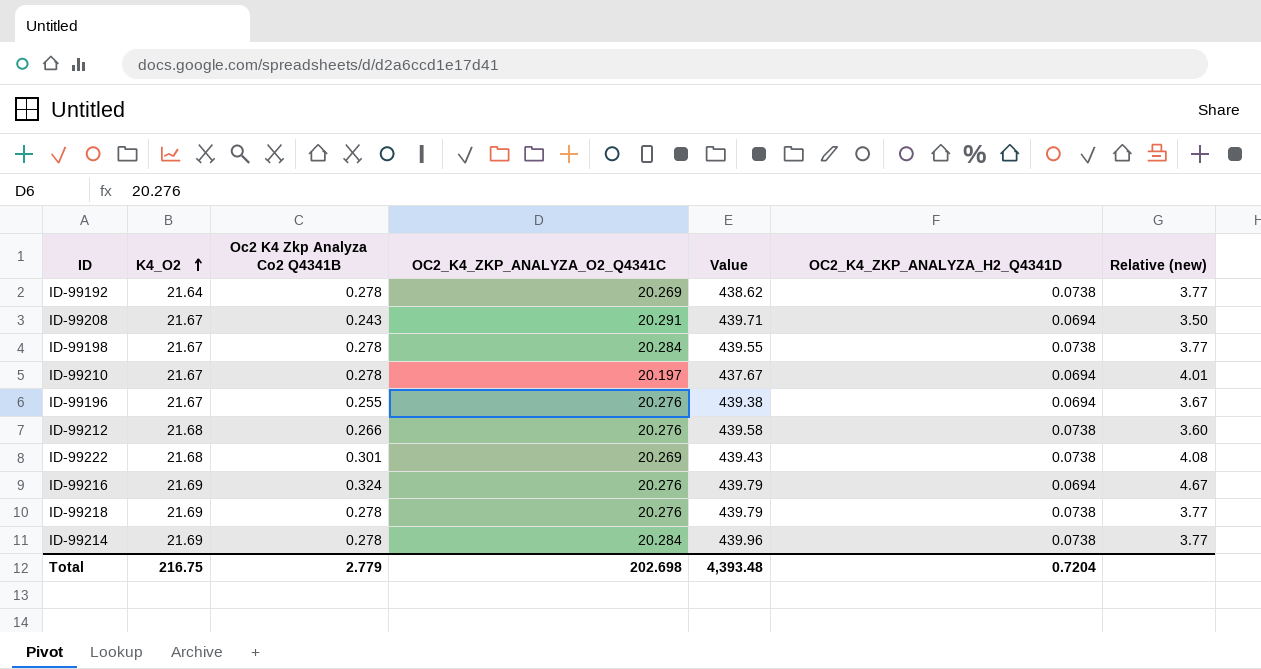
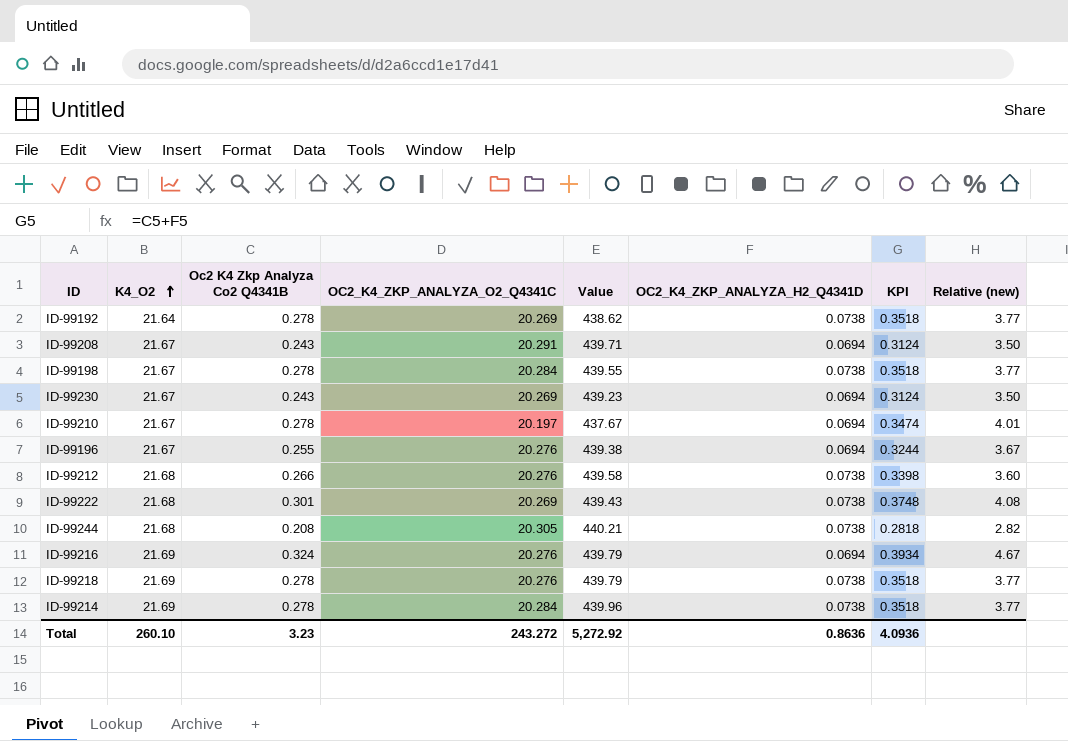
column KPI | formula: none -> [Oc2 K4 Zkp Analyza Co2 Q4341B] + [OC2_K4_ZKP_ANALYZA_H2_Q4341D]
row ID-99230: none -> 21.67 | 0.243 | 20.269 | 439.23 | 0.0694 | 0.3124 | 3.50
row ID-99244: none -> 21.68 | 0.208 | 20.305 | 440.21 | 0.0738 | 0.2818 | 2.82
Total | K4_O2: 216.75 -> 260.10
Total | Oc2 K4 Zkp Analyza Co2 Q4341B: 2.779 -> 3.23
Total | OC2_K4_ZKP_ANALYZA_O2_Q4341C: 202.698 -> 243.272
Total | Value: 4,393.48 -> 5,272.92
Total | OC2_K4_ZKP_ANALYZA_H2_Q4341D: 0.7204 -> 0.8636

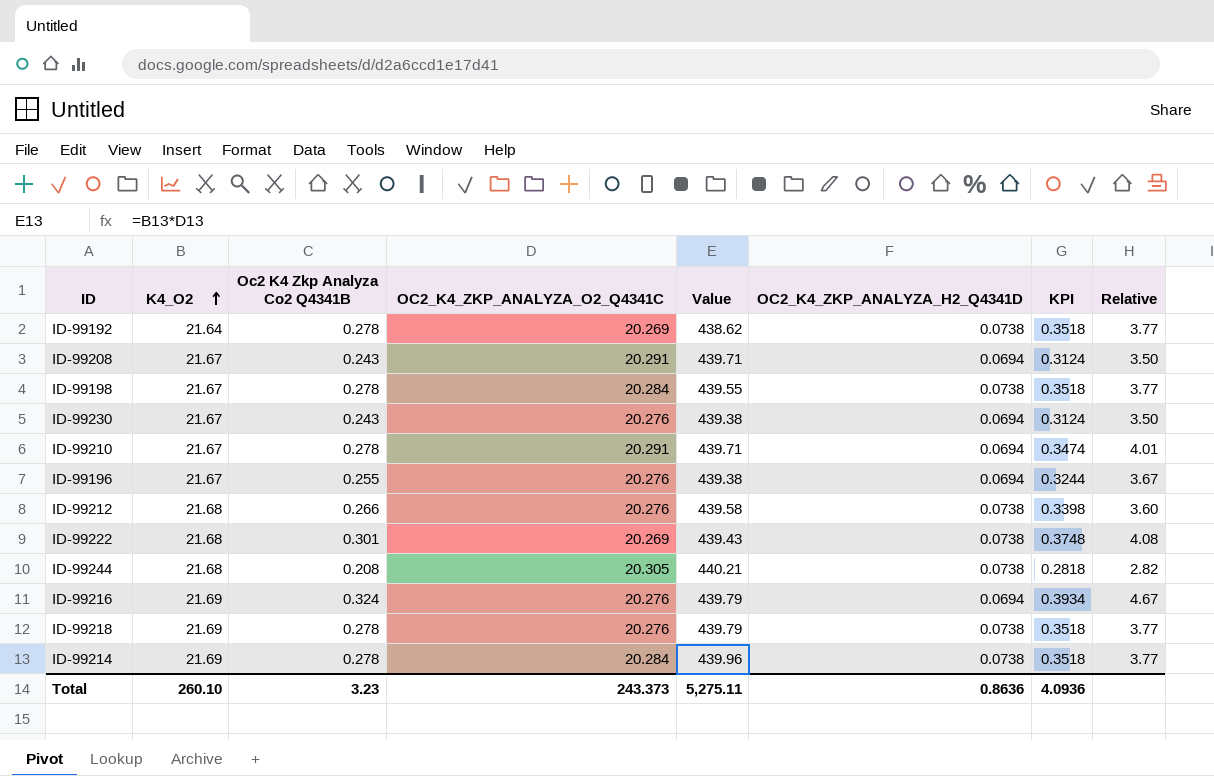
column name: Relative (new) -> Relative
ID-99230 | OC2_K4_ZKP_ANALYZA_O2_Q4341C: 20.269 -> 20.276
ID-99230 | Value: 439.23 -> 439.38
ID-99210 | OC2_K4_ZKP_ANALYZA_O2_Q4341C: 20.197 -> 20.291
ID-99210 | Value: 437.67 -> 439.71
Total | OC2_K4_ZKP_ANALYZA_O2_Q4341C: 243.272 -> 243.373
Total | Value: 5,272.92 -> 5,275.11

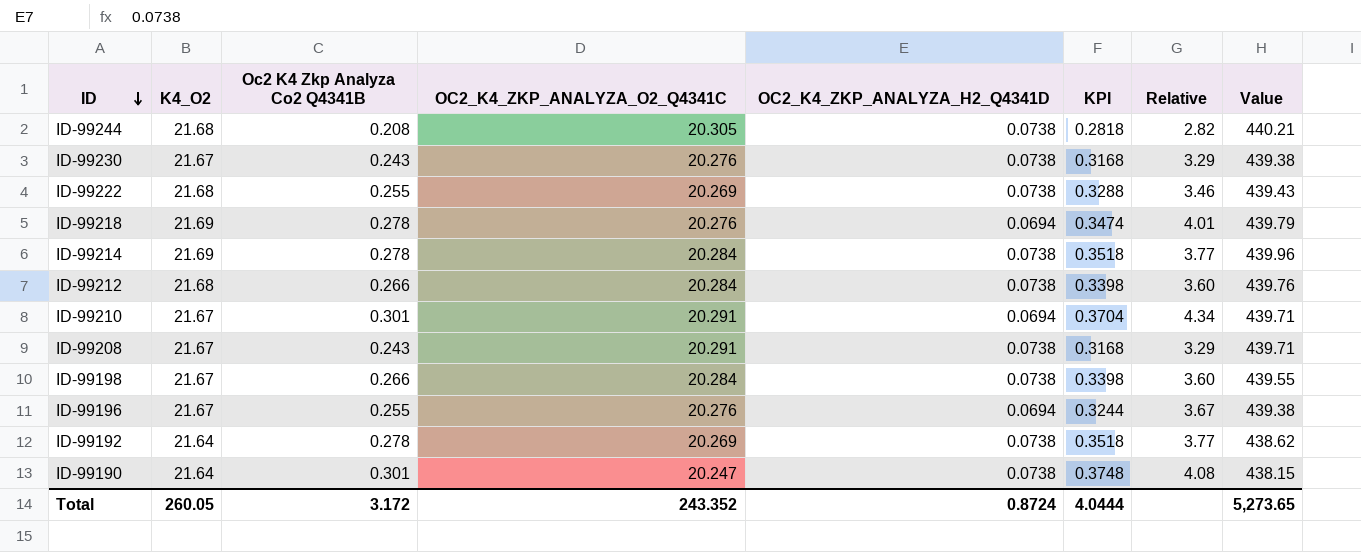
row order: K4_O2 ascending -> ID descending
column Value | position: 5 -> 8
row ID-99216: 21.69 | 0.324 | 20.276 | 439.79 | 0.0694 | 0.3934 | 4.67 -> none
ID-99230 | OC2_K4_ZKP_ANALYZA_H2_Q4341D: 0.0694 -> 0.0738
ID-99230 | KPI: 0.3124 -> 0.3168
ID-99230 | Relative: 3.50 -> 3.29
ID-99222 | Oc2 K4 Zkp Analyza Co2 Q4341B: 0.301 -> 0.255
ID-99222 | KPI: 0.3748 -> 0.3288
ID-99222 | Relative: 4.08 -> 3.46
ID-99218 | OC2_K4_ZKP_ANALYZA_H2_Q4341D: 0.0738 -> 0.0694
ID-99218 | KPI: 0.3518 -> 0.3474
ID-99218 | Relative: 3.77 -> 4.01
ID-99212 | OC2_K4_ZKP_ANALYZA_O2_Q4341C: 20.276 -> 20.284
ID-99212 | Value: 439.58 -> 439.76
ID-99210 | Oc2 K4 Zkp Analyza Co2 Q4341B: 0.278 -> 0.301
ID-99210 | KPI: 0.3474 -> 0.3704
ID-99210 | Relative: 4.01 -> 4.34
ID-99208 | OC2_K4_ZKP_ANALYZA_H2_Q4341D: 0.0694 -> 0.0738
ID-99208 | KPI: 0.3124 -> 0.3168
ID-99208 | Relative: 3.50 -> 3.29
ID-99198 | Oc2 K4 Zkp Analyza Co2 Q4341B: 0.278 -> 0.266
ID-99198 | KPI: 0.3518 -> 0.3398
ID-99198 | Relative: 3.77 -> 3.60
row ID-99190: none -> 21.64 | 0.301 | 20.247 | 0.0738 | 0.3748 | 4.08 | 438.15
Total | K4_O2: 260.10 -> 260.05
Total | Oc2 K4 Zkp Analyza Co2 Q4341B: 3.23 -> 3.172
Total | OC2_K4_ZKP_ANALYZA_O2_Q4341C: 243.373 -> 243.352
Total | OC2_K4_ZKP_ANALYZA_H2_Q4341D: 0.8636 -> 0.8724
Total | KPI: 4.0936 -> 4.0444
Total | Value: 5,275.11 -> 5,273.65

